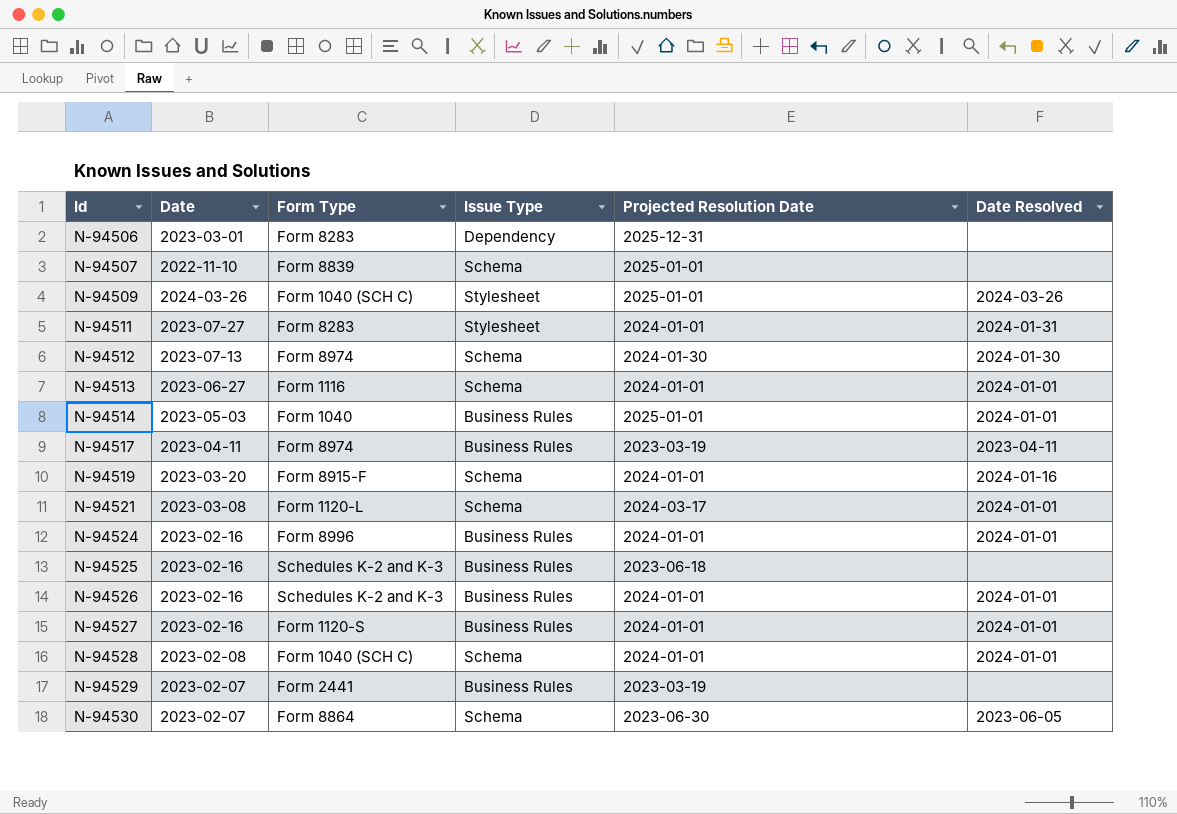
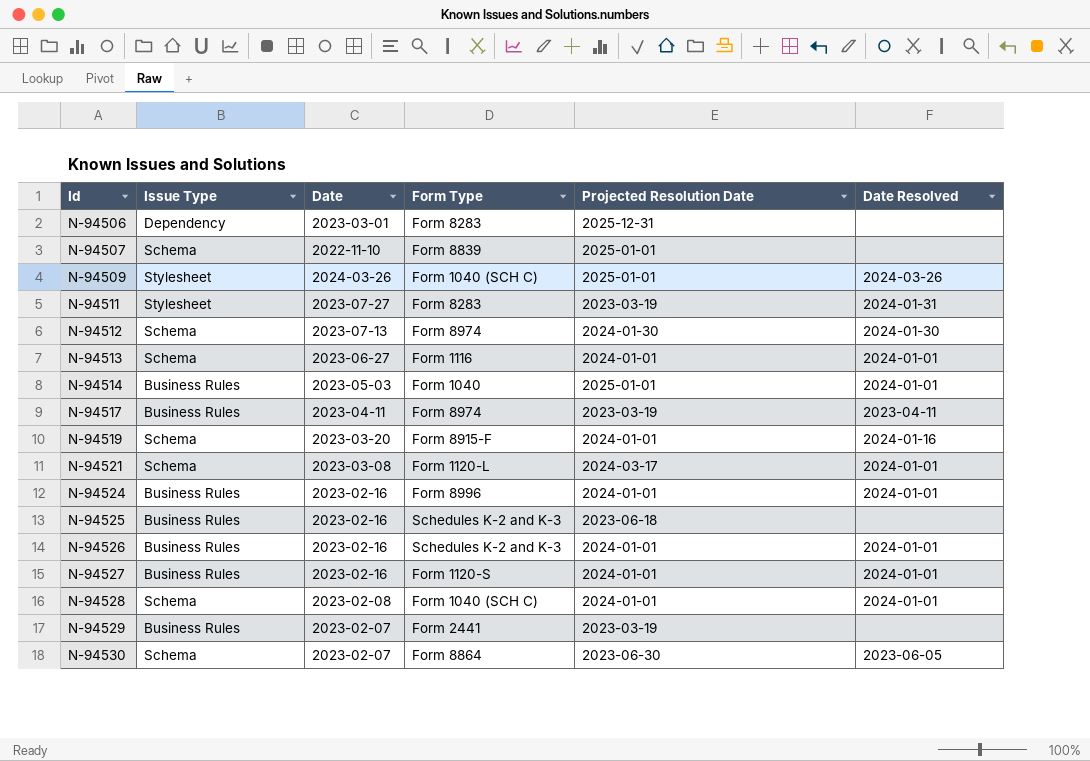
column Issue Type | position: 4 -> 2
N-94511 | Projected Resolution Date: 2024-01-01 -> 2023-03-19

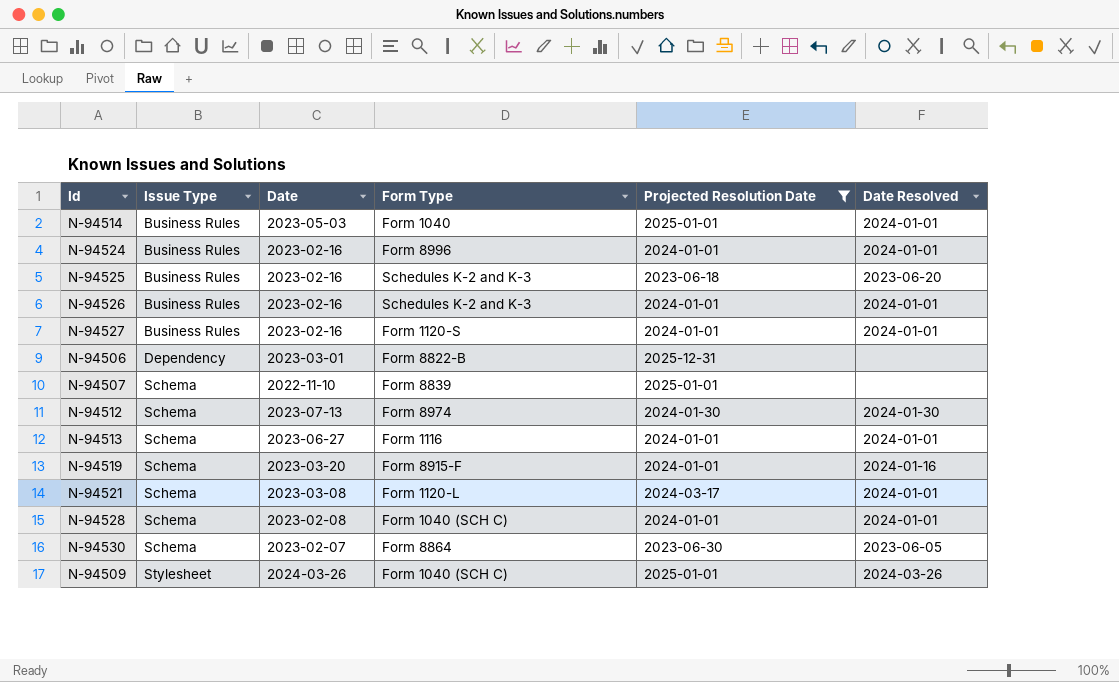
filter: none -> Projected Resolution Date != 2023-03-19
row order: Id ascending -> Issue Type ascending
N-94525 | Date Resolved: none -> 2023-06-20
N-94506 | Form Type: Form 8283 -> Form 8822-B

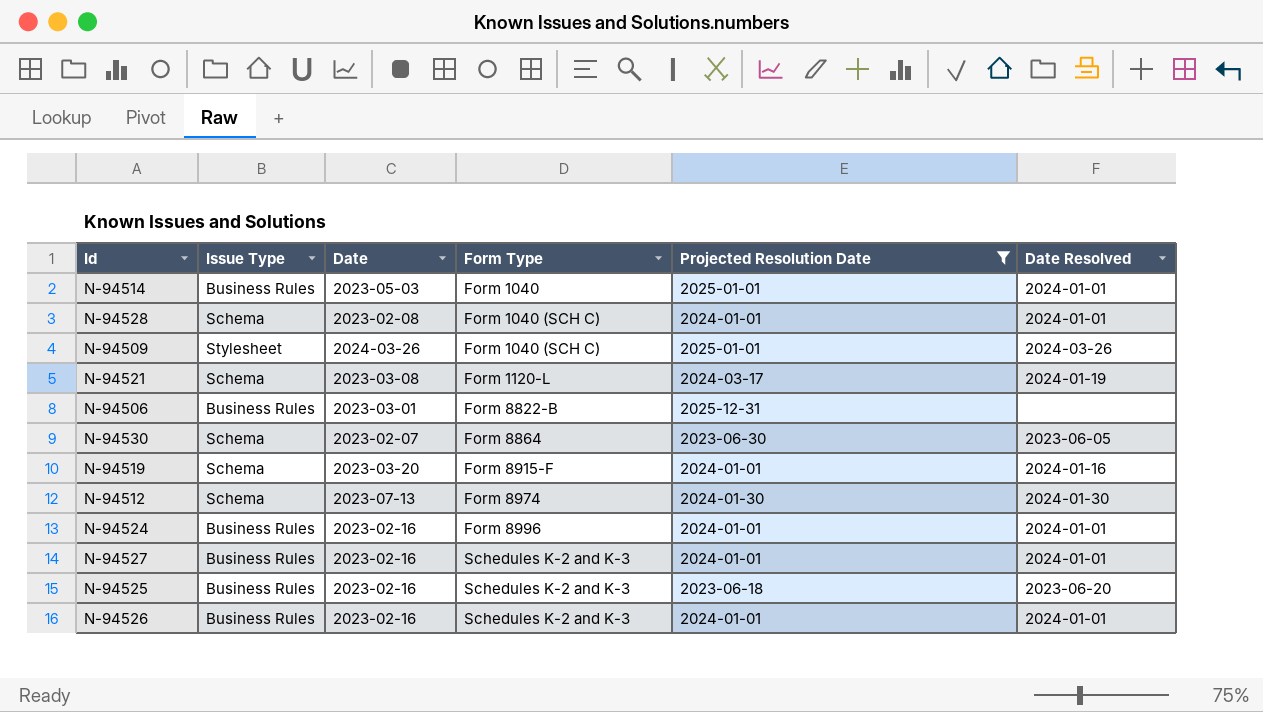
row order: Issue Type ascending -> Form Type ascending
row N-94507: Schema | 2022-11-10 | Form 8839 | 2025-01-01 | none -> none
row N-94513: Schema | 2023-06-27 | Form 1116 | 2024-01-01 | 2024-01-01 -> none
N-94521 | Date Resolved: 2024-01-01 -> 2024-01-19
N-94506 | Issue Type: Dependency -> Business Rules
N-94527 | Form Type: Form 1120-S -> Schedules K-2 and K-3

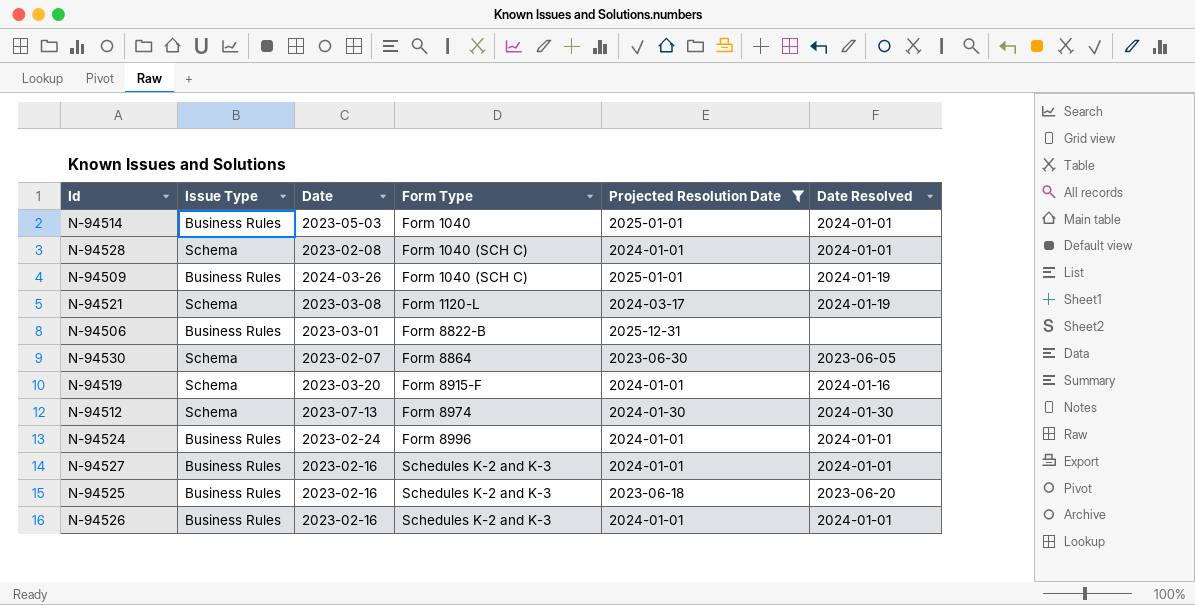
N-94509 | Issue Type: Stylesheet -> Business Rules
N-94509 | Date Resolved: 2024-03-26 -> 2024-01-19
N-94524 | Date: 2023-02-16 -> 2023-02-24

